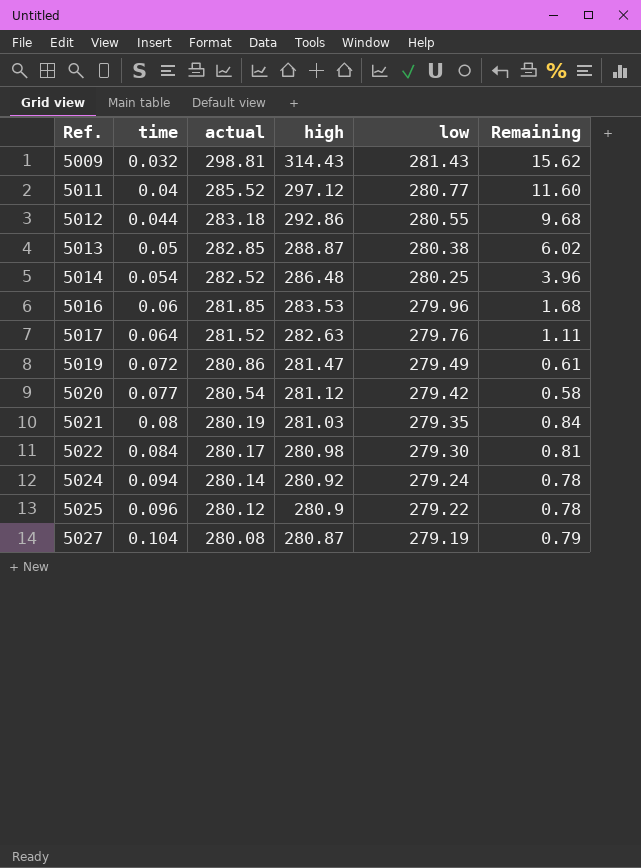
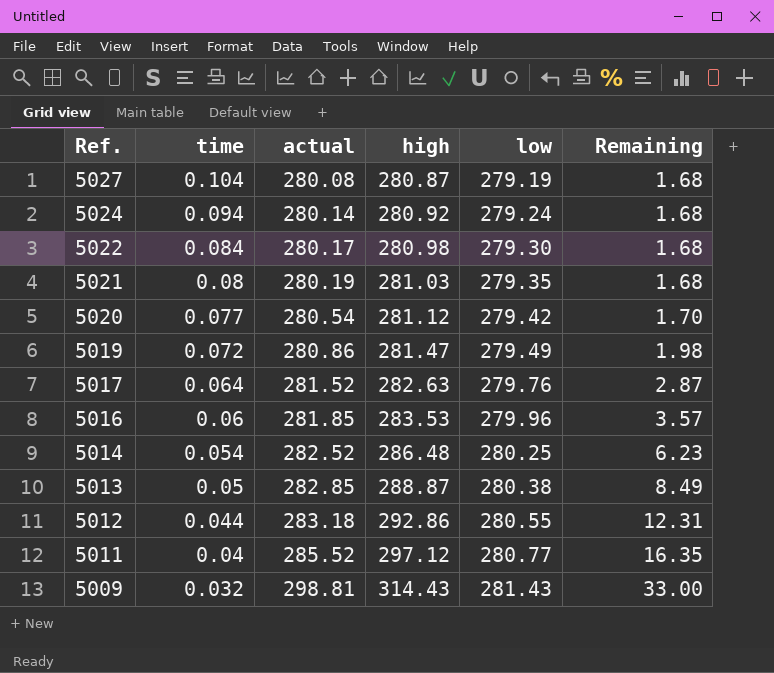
row order: Ref. ascending -> Ref. descending
column Remaining | formula: [high] - [actual] -> [high] - [low]
row 5025: 0.096 | 280.12 | 280.9 | 279.22 | 0.78 -> none

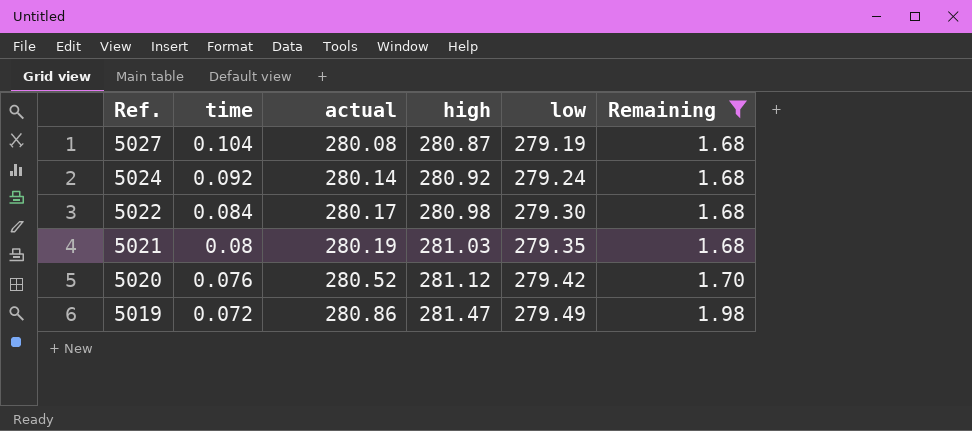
filter: none -> Remaining <= 1.98
5024 | time: 0.094 -> 0.092
5020 | time: 0.077 -> 0.076
5020 | actual: 280.54 -> 280.52

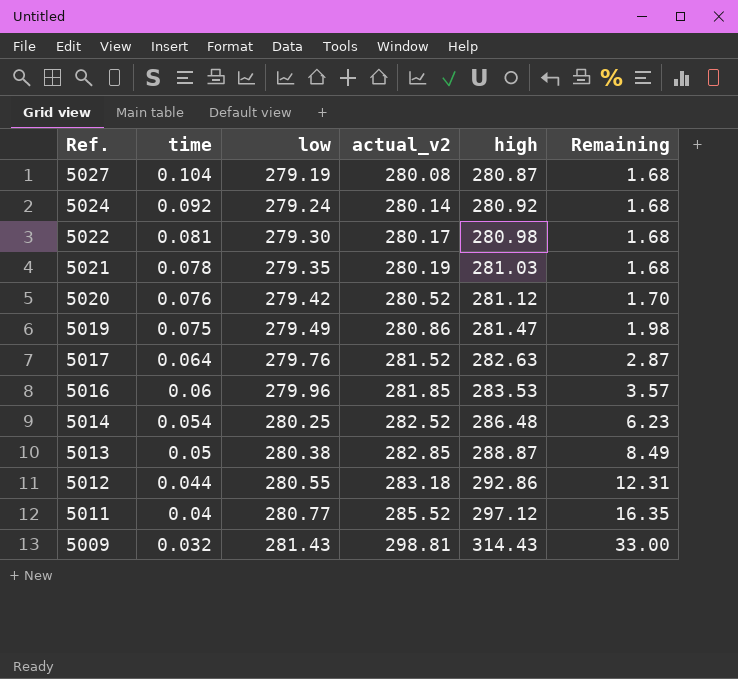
filter: Remaining <= 1.98 -> none
column low | position: 5 -> 3
column name: actual -> actual_v2
5022 | time: 0.084 -> 0.081
5021 | time: 0.08 -> 0.078
5019 | time: 0.072 -> 0.075

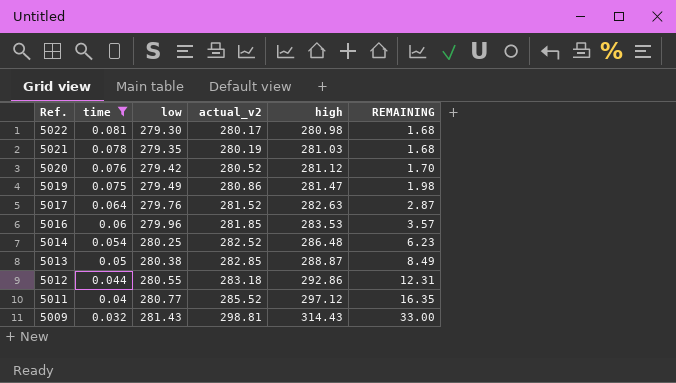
filter: none -> time <= 0.081
column name: Remaining -> REMAINING

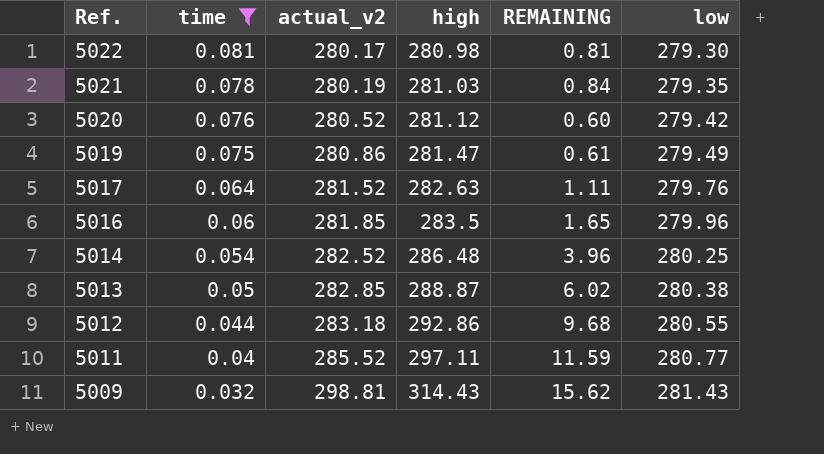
column REMAINING | formula: [high] - [low] -> [high] - [actual_v2]
column low | position: 3 -> 6
5016 | high: 283.53 -> 283.5
5011 | high: 297.12 -> 297.11

